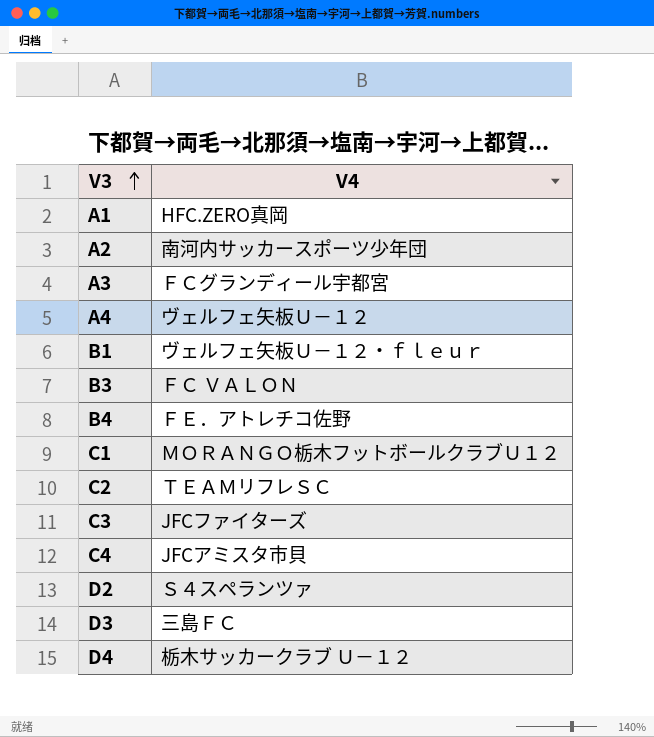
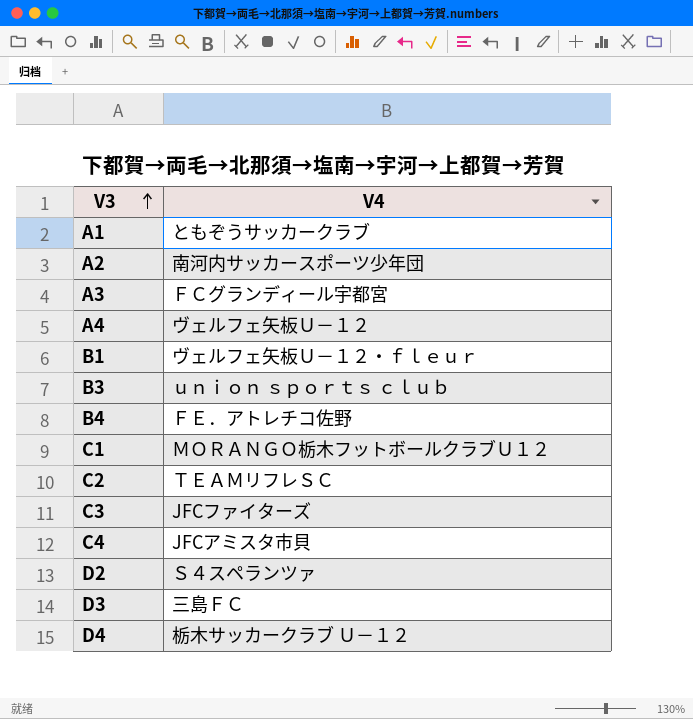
A1 | V4: HFC.ZERO真岡 -> ともぞうサッカークラブ
B3 | V4: ＦＣ ＶＡＬＯＮ -> ｕｎｉｏｎ ｓｐｏｒｔｓ ｃｌｕｂ

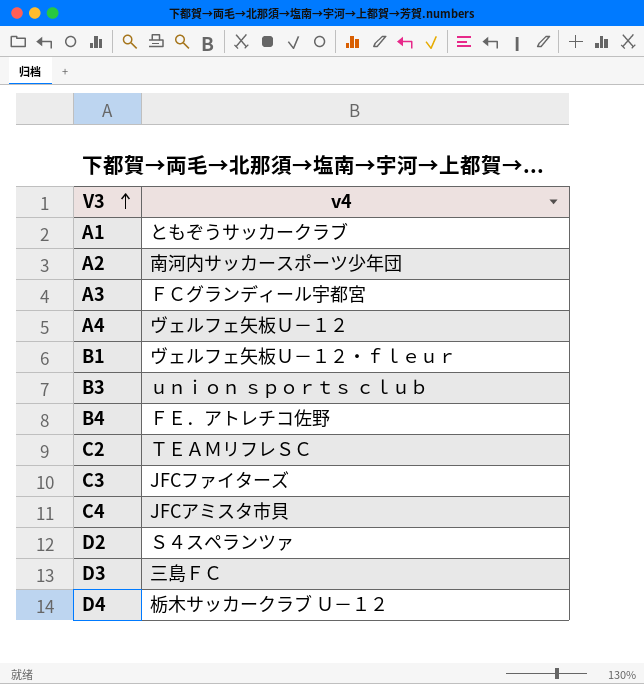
column name: V4 -> v4
row C1: ＭＯＲＡＮＧＯ栃木フットボールクラブＵ１２ -> none

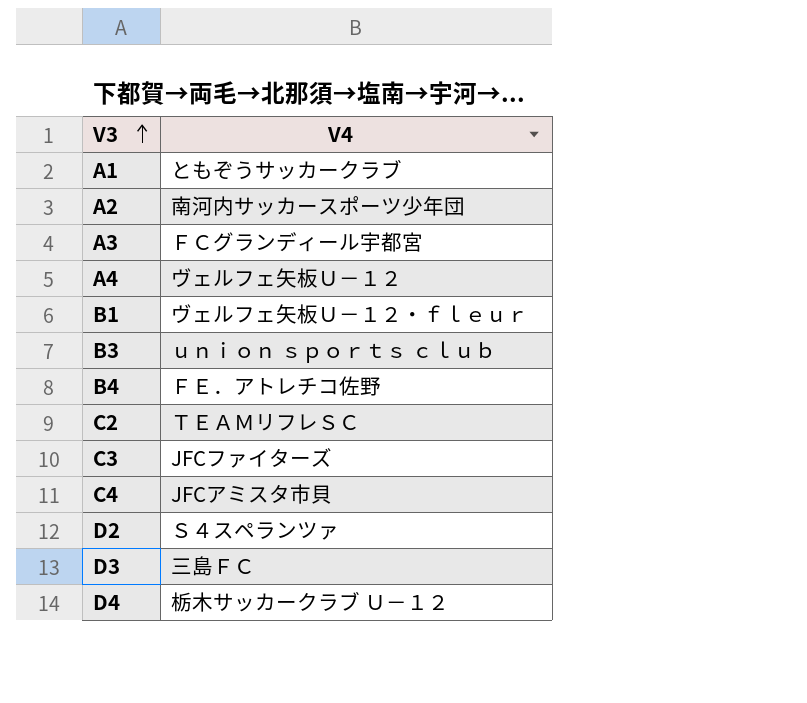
column name: v4 -> V4

